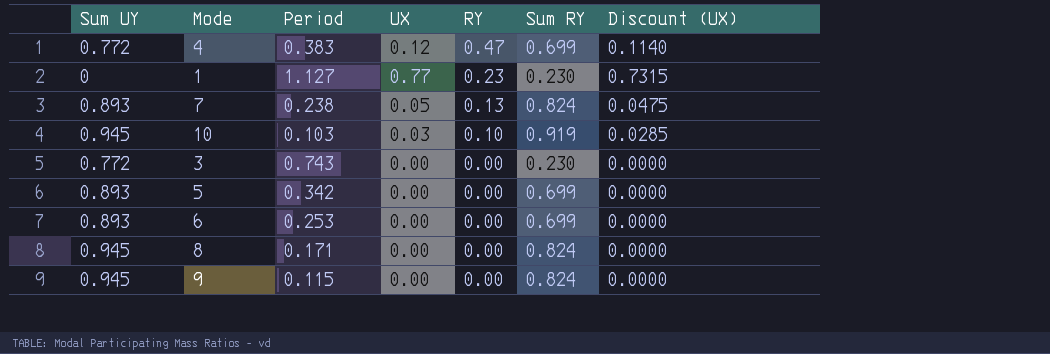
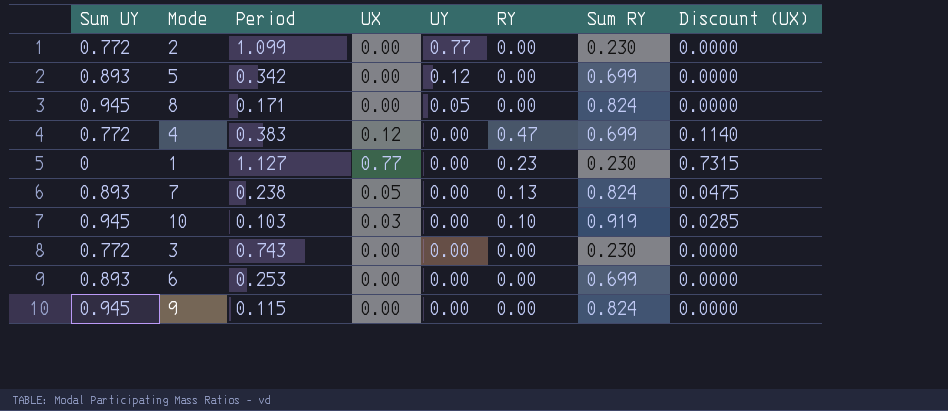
row order: RY descending -> UY descending
column UY | position: none -> 5
row 2: none -> 0.772 | 1.099 | 0.00 | 0.77 | 0.00 | 0.230 | 0.0000

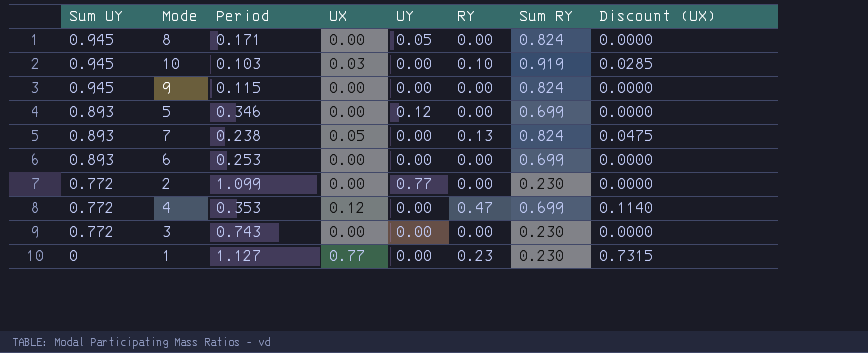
row order: UY descending -> Sum UY descending
5 | Period: 0.342 -> 0.346
4 | Period: 0.383 -> 0.353

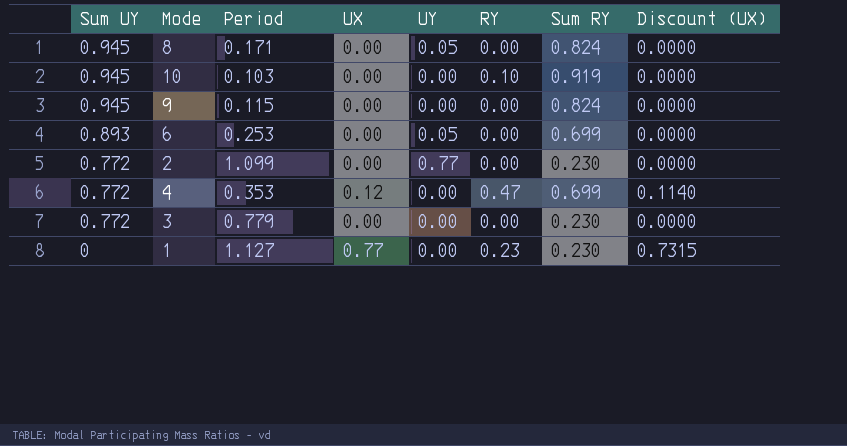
row 5: 0.893 | 0.346 | 0.00 | 0.12 | 0.00 | 0.699 | 0.0000 -> none
row 7: 0.893 | 0.238 | 0.05 | 0.00 | 0.13 | 0.824 | 0.0475 -> none
10 | UX: 0.03 -> 0.00
10 | Discount (UX): 0.0285 -> 0.0000
6 | UY: 0.00 -> 0.05
3 | Period: 0.743 -> 0.779

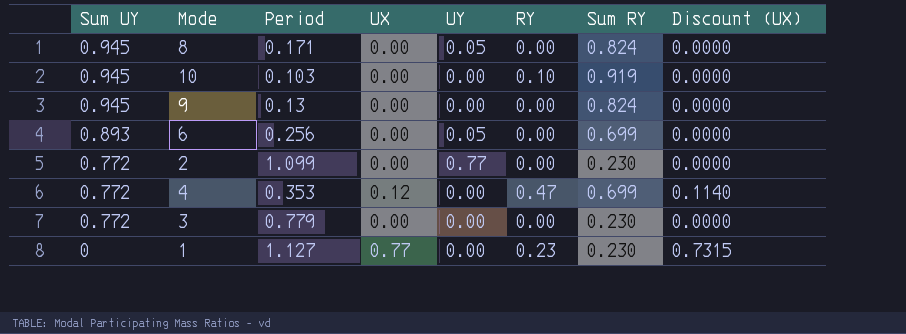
9 | Period: 0.115 -> 0.13
6 | Period: 0.253 -> 0.256

